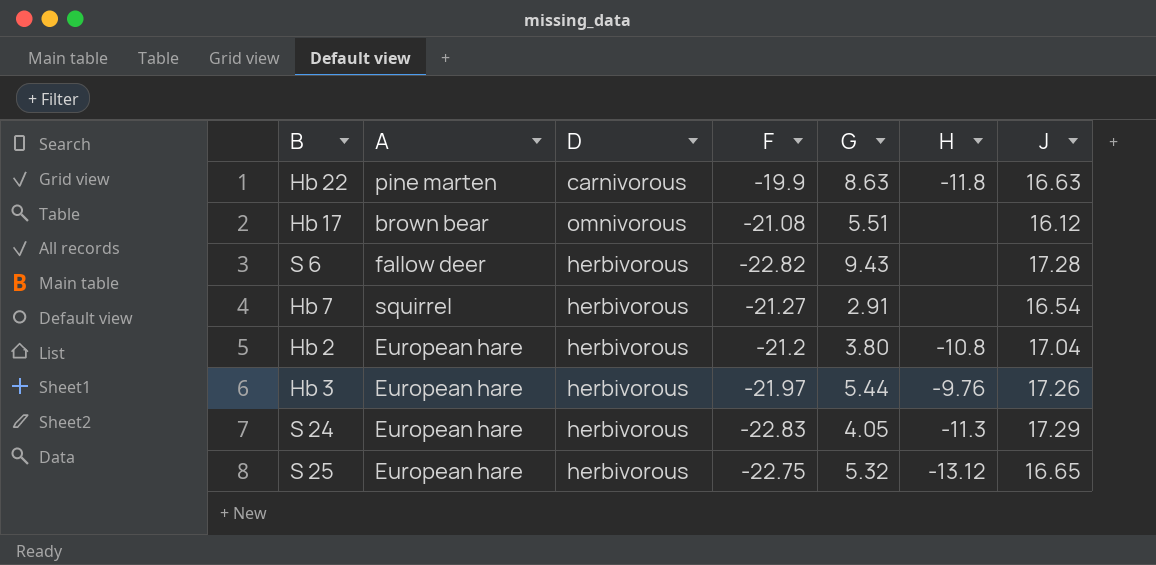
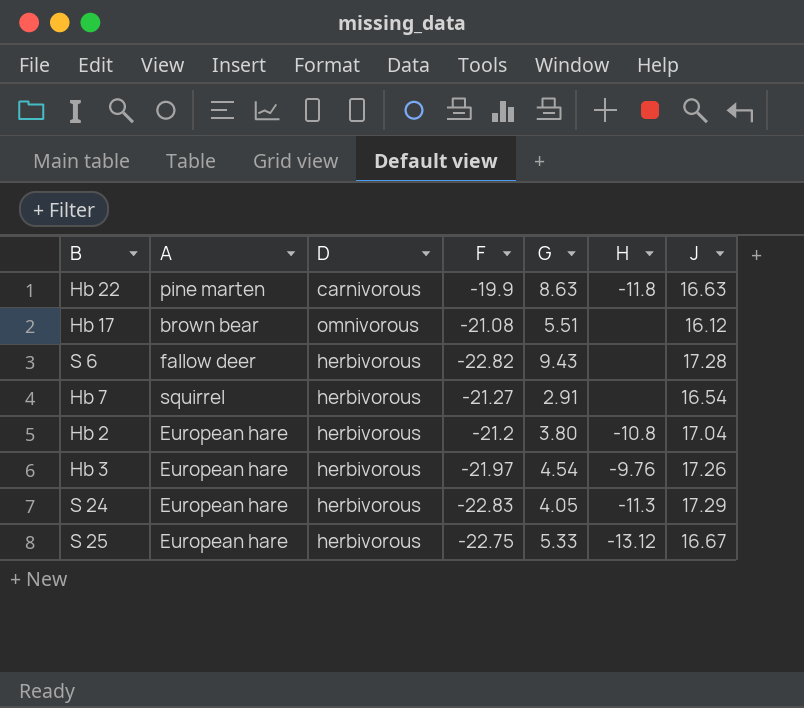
Hb 3 | G: 5.44 -> 4.54
S 25 | G: 5.32 -> 5.33
S 25 | J: 16.65 -> 16.67

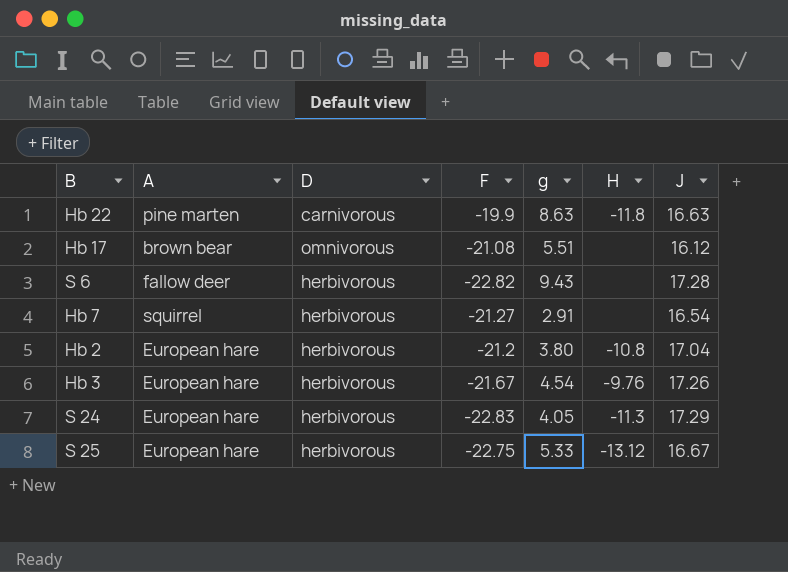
column name: G -> g
Hb 3 | F: -21.97 -> -21.67

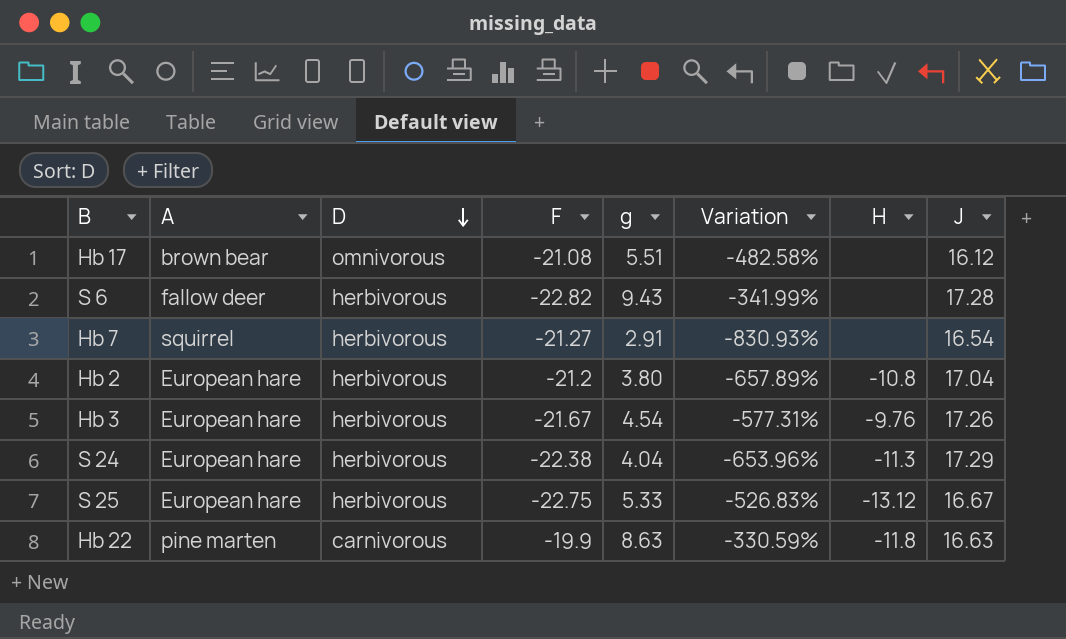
row order: none -> D descending
column Variation | formula: none -> ([F] - [g]) / [g]
S 24 | F: -22.83 -> -22.38
S 24 | g: 4.05 -> 4.04

